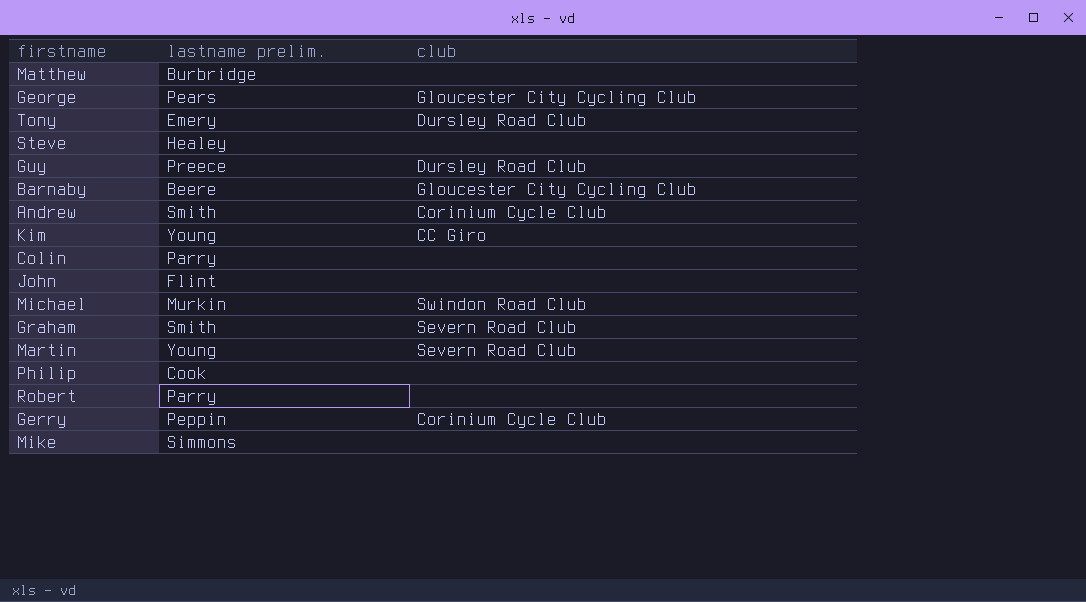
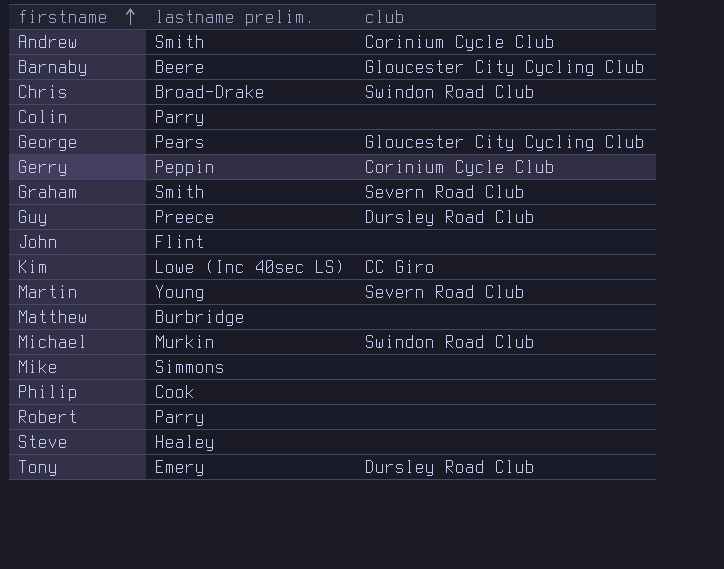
row order: none -> firstname ascending
row Chris: none -> Broad-Drake | Swindon Road Club
Kim | lastname prelim.: Young -> Lowe (Inc 40sec LS)

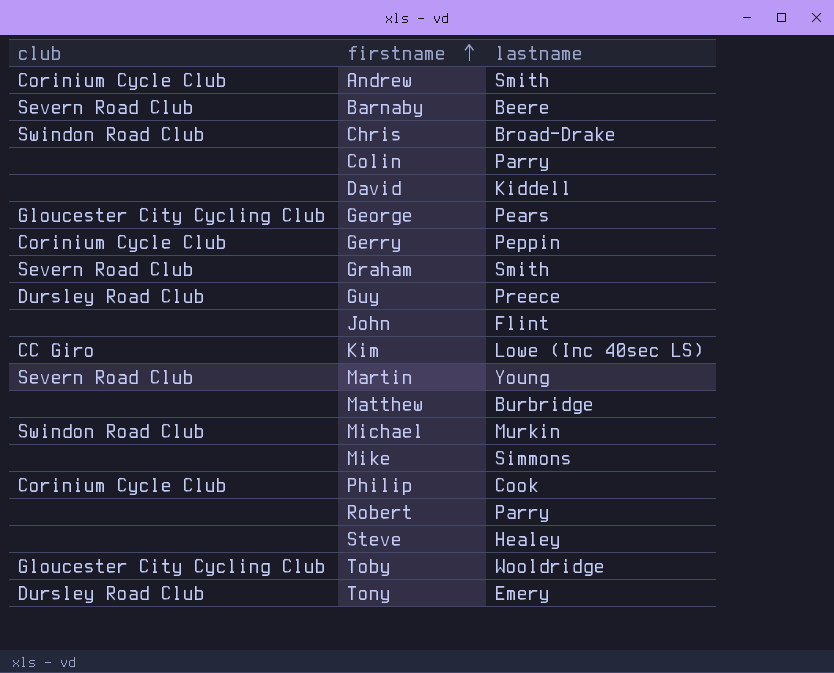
column club | position: 3 -> 1
column name: lastname prelim. -> lastname
Barnaby | club: Gloucester City Cycling Club -> Severn Road Club
row David: none -> none | Kiddell
Philip | club: none -> Corinium Cycle Club
row Toby: none -> Gloucester City Cycling Club | Wooldridge

